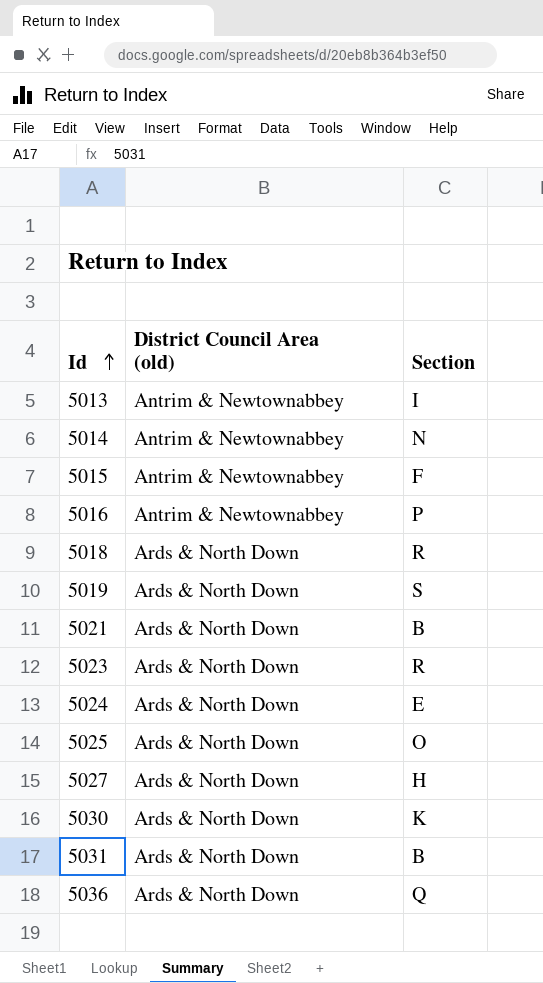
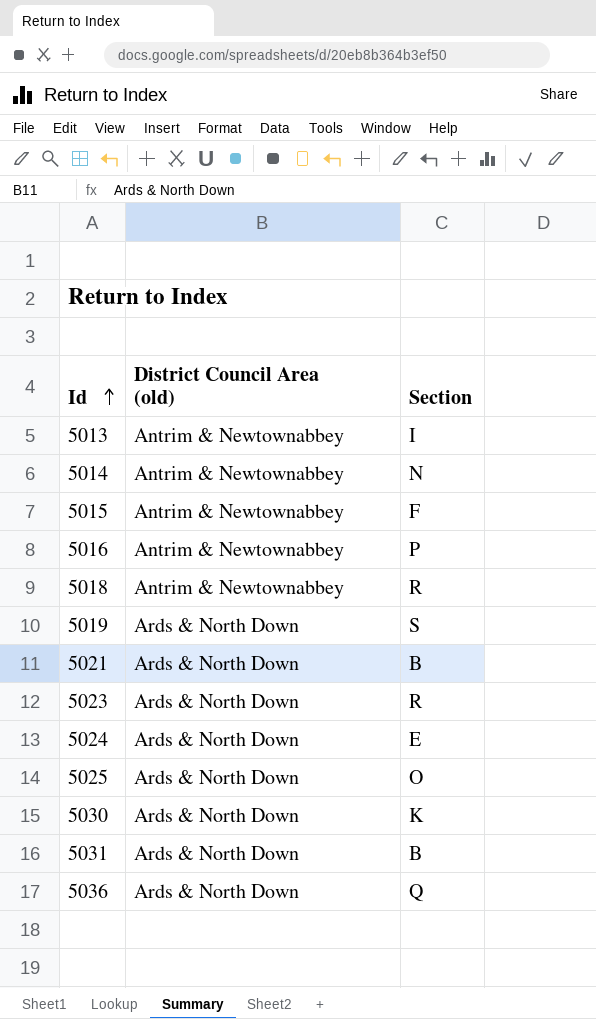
row 5027: Ards & North Down | H -> none
5018 | District Council Area (old): Ards & North Down -> Antrim & Newtownabbey

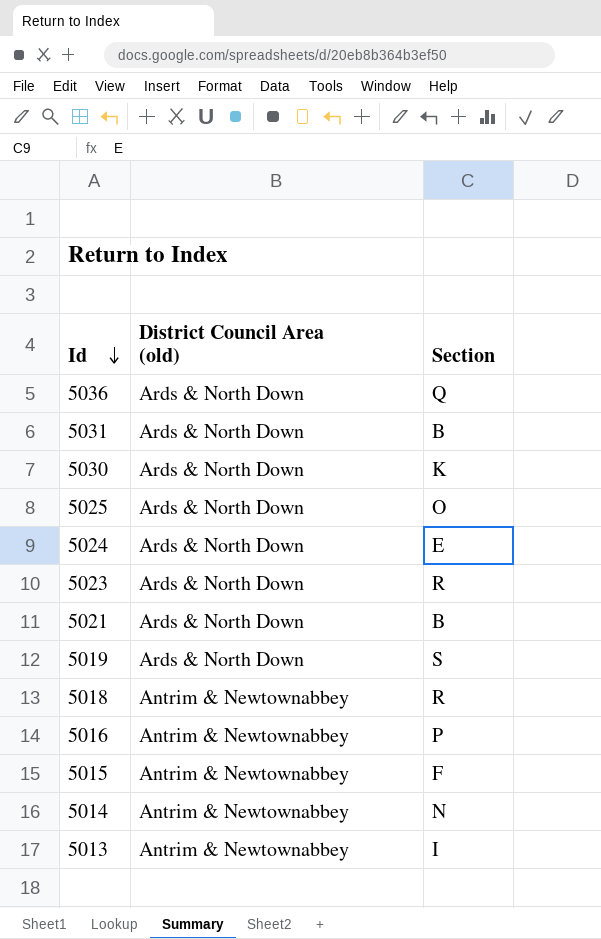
row order: Id ascending -> Id descending

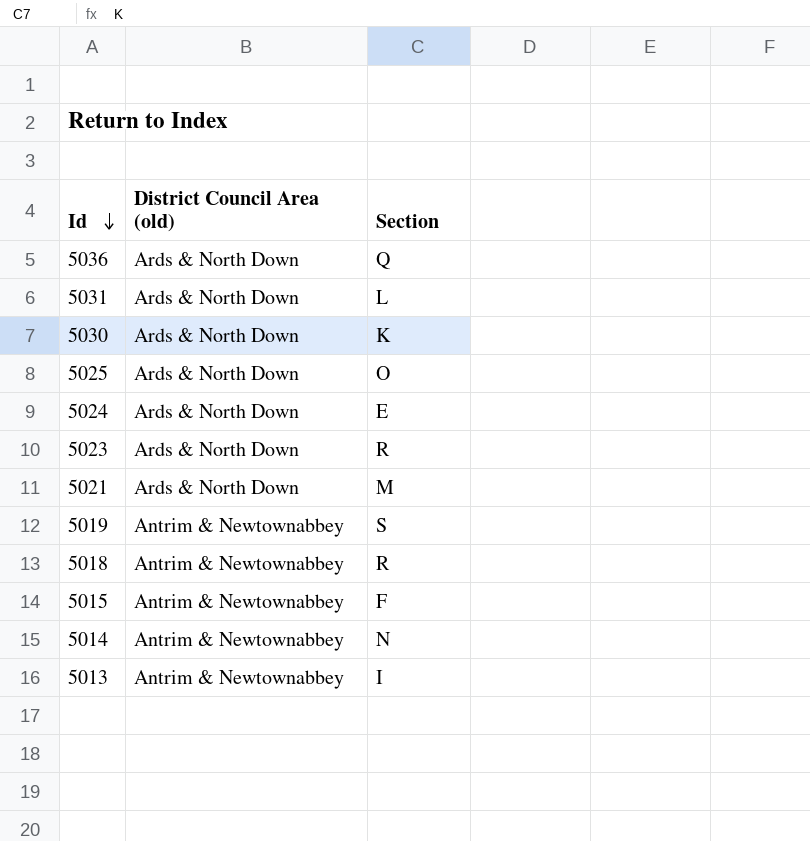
row 5016: Antrim & Newtownabbey | P -> none
5031 | Section: B -> L
5021 | Section: B -> M
5019 | District Council Area (old): Ards & North Down -> Antrim & Newtownabbey

